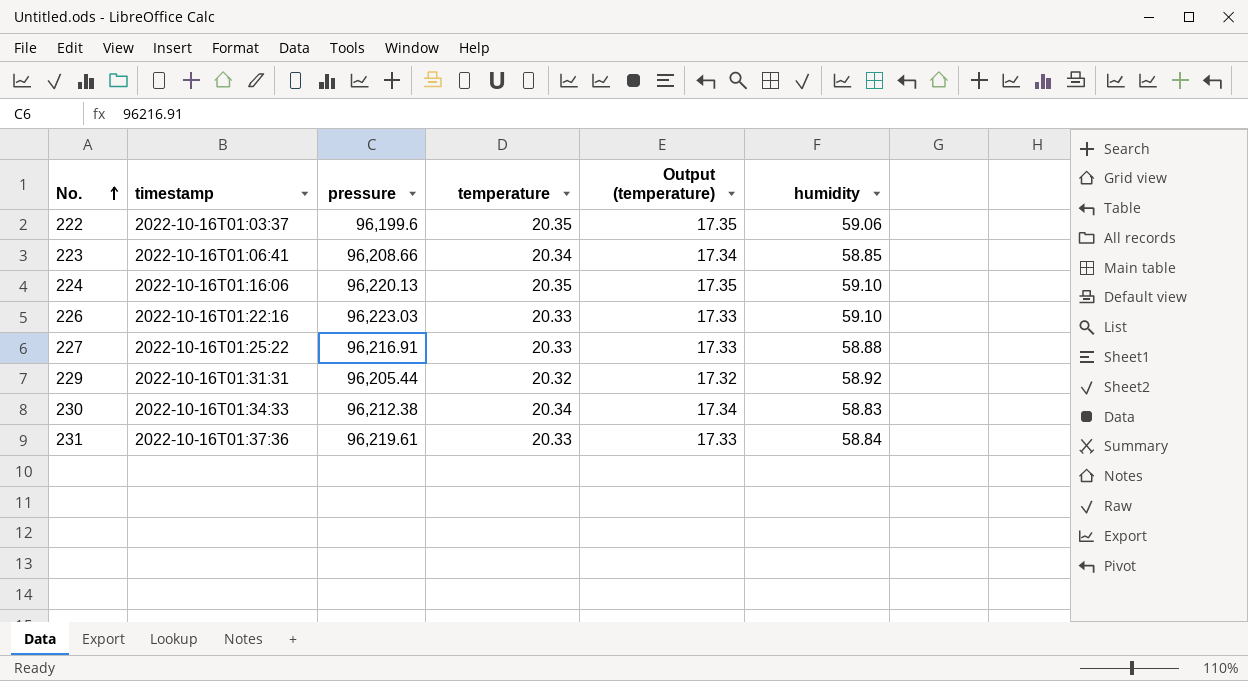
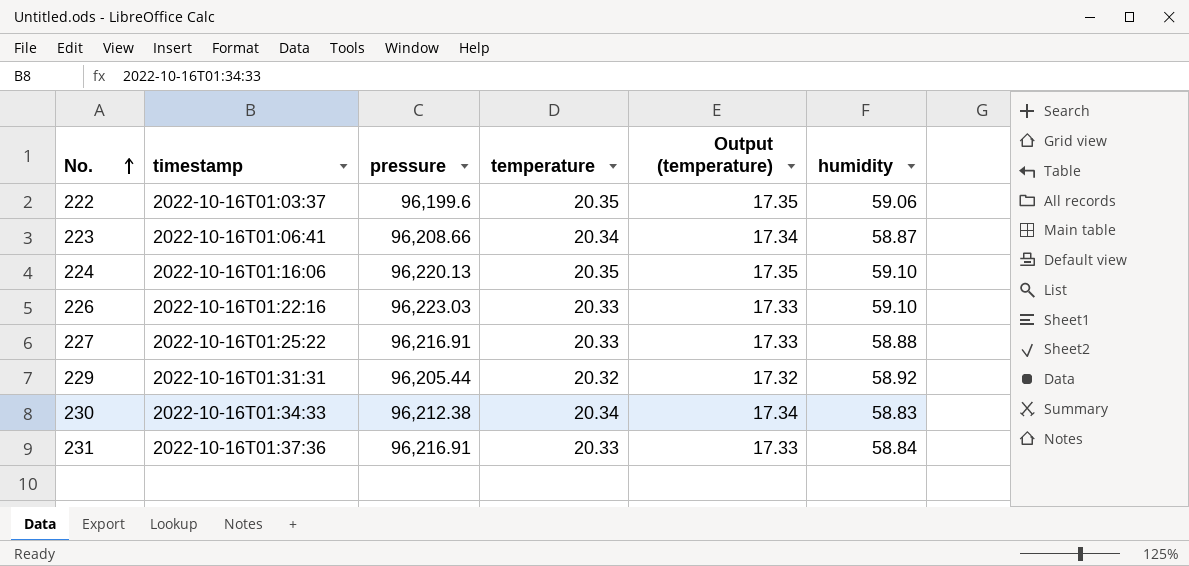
223 | humidity: 58.85 -> 58.87
231 | pressure: 96,219.61 -> 96,216.91

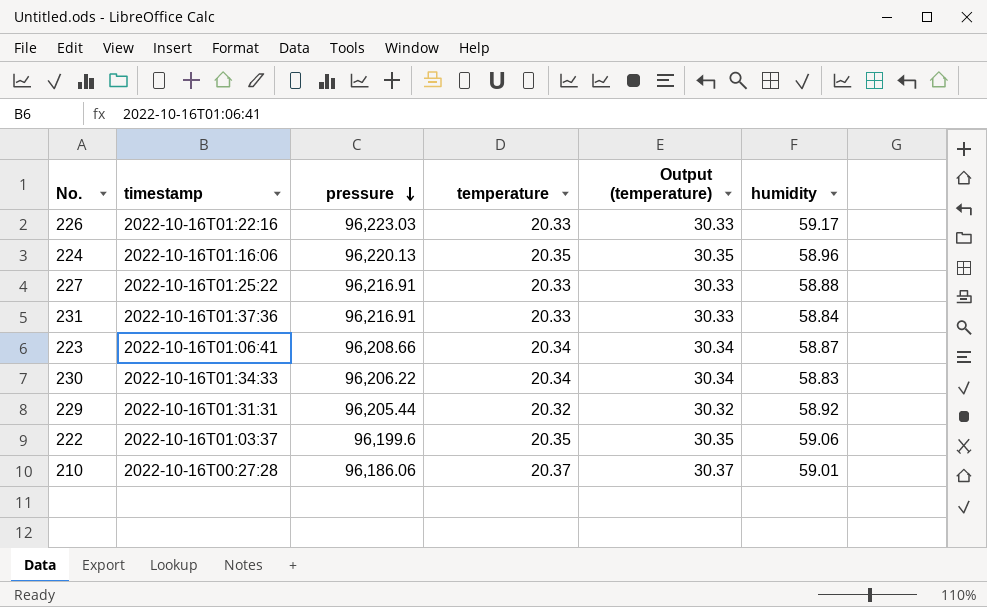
row order: No. ascending -> pressure descending
column Output (temperature) | formula: [temperature] - 3 -> [temperature] + 10
226 | humidity: 59.10 -> 59.17
224 | humidity: 59.10 -> 58.96
230 | pressure: 96,212.38 -> 96,206.22
row 210: none -> 2022-10-16T00:27:28 | 96,186.06 | 20.37 | 30.37 | 59.01

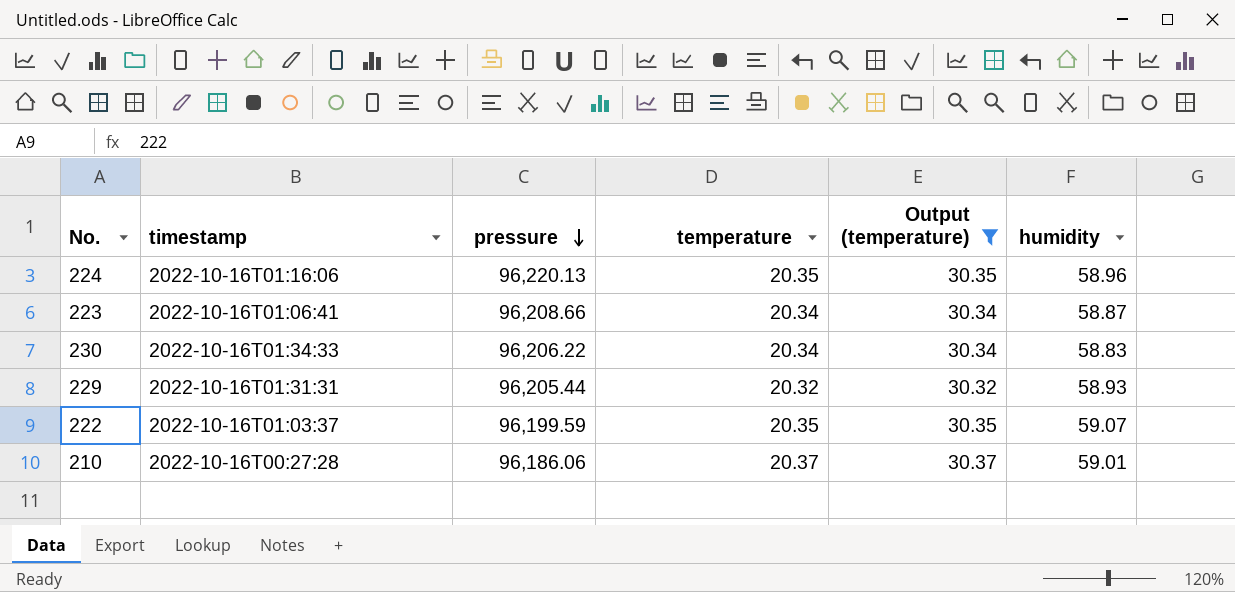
filter: none -> Output (temperature) != 30.33
229 | humidity: 58.92 -> 58.93
222 | pressure: 96,199.6 -> 96,199.59
222 | humidity: 59.06 -> 59.07

